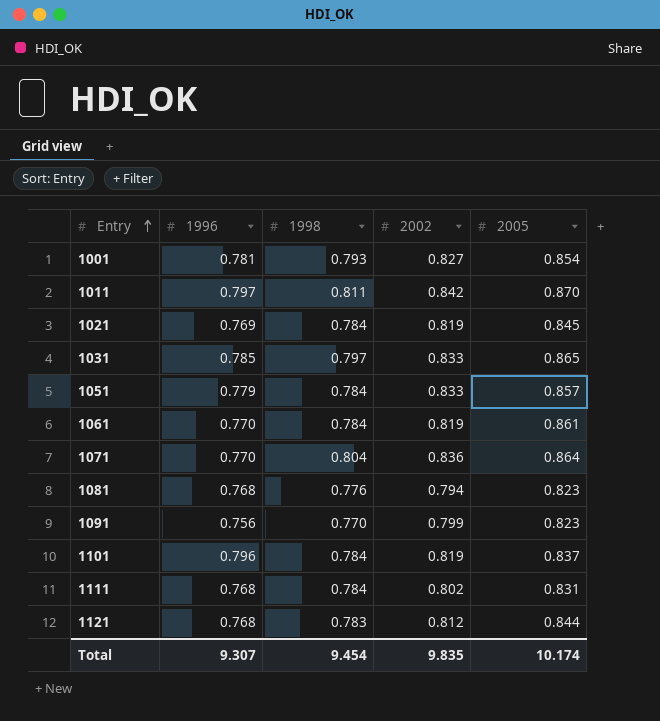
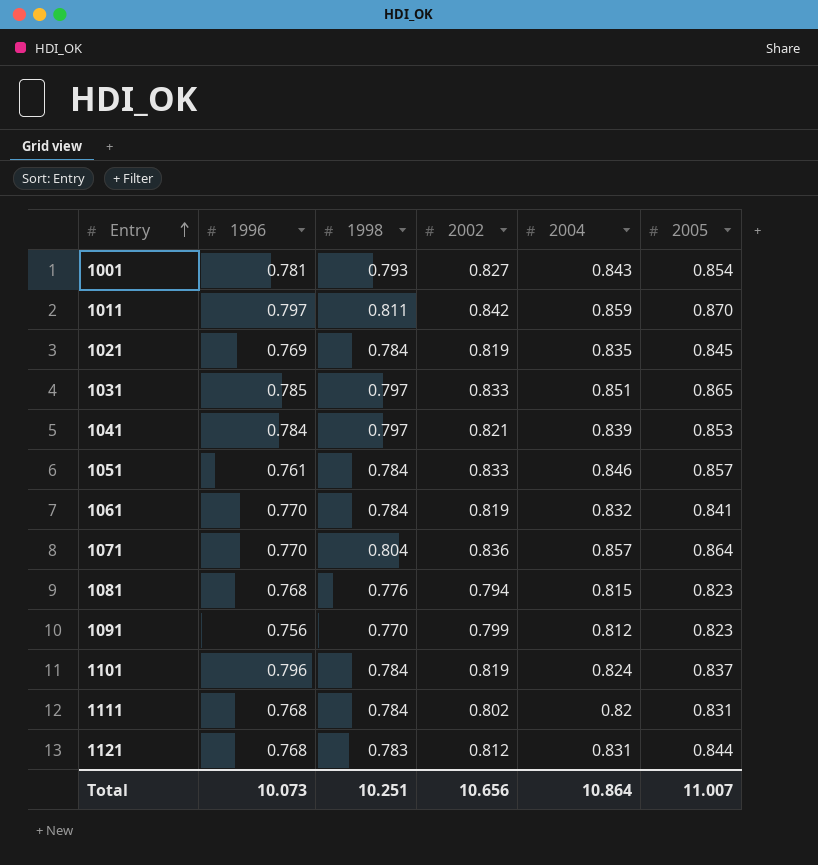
column 2004 | position: none -> 5
row 1041: none -> 0.784 | 0.797 | 0.821 | 0.839 | 0.853
1051 | 1996: 0.779 -> 0.761
1061 | 2005: 0.861 -> 0.841
Total | 1996: 9.307 -> 10.073
Total | 1998: 9.454 -> 10.251
Total | 2002: 9.835 -> 10.656
Total | 2005: 10.174 -> 11.007

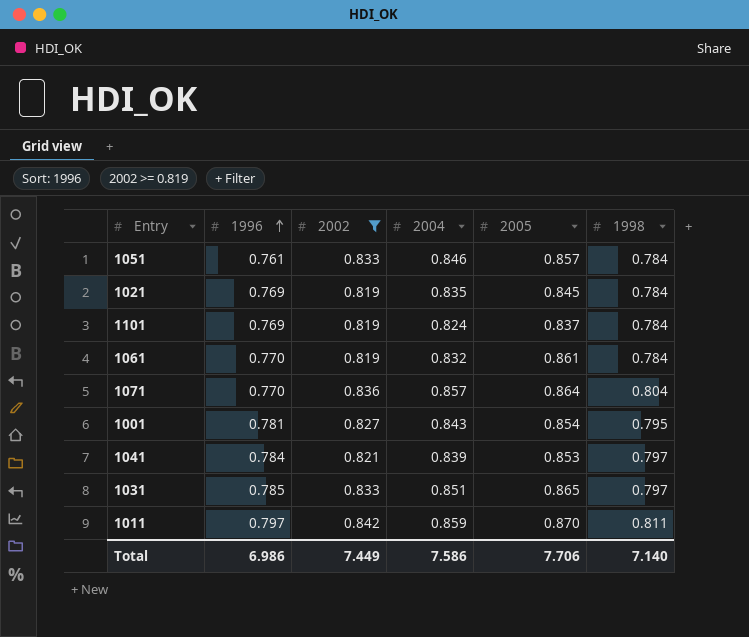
filter: none -> 2002 >= 0.819
row order: Entry ascending -> 1996 ascending
column 1998 | position: 3 -> 6
1101 | 1996: 0.796 -> 0.769
1061 | 2005: 0.841 -> 0.861
1001 | 1998: 0.793 -> 0.795
Total | 1996: 10.073 -> 6.986
Total | 2002: 10.656 -> 7.449
Total | 2004: 10.864 -> 7.586
Total | 2005: 11.007 -> 7.706
Total | 1998: 10.251 -> 7.140

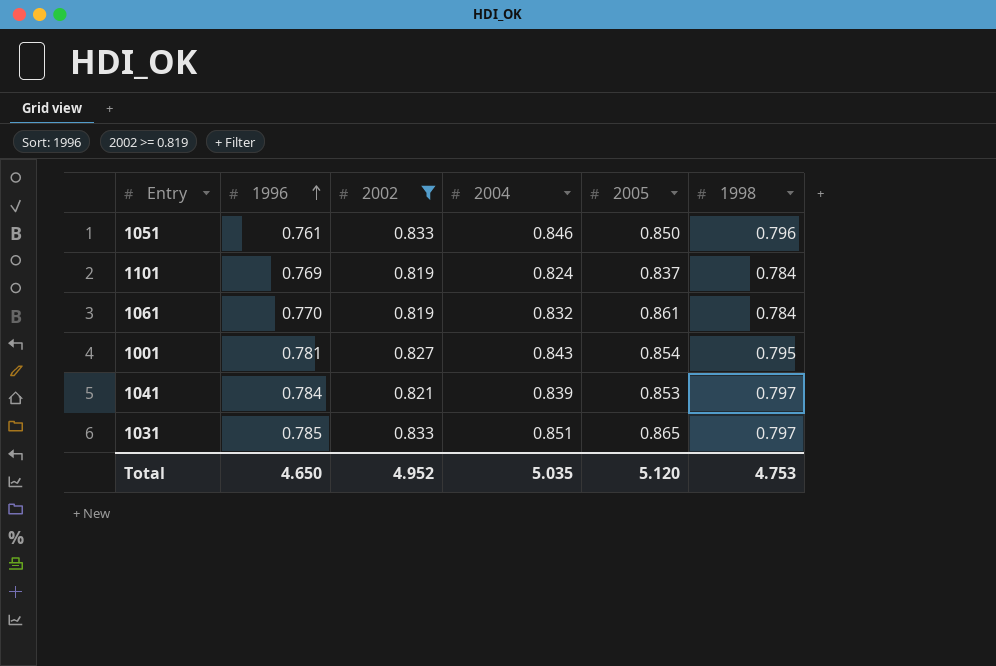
row 1021: 0.769 | 0.819 | 0.835 | 0.845 | 0.784 -> none
row 1071: 0.770 | 0.836 | 0.857 | 0.864 | 0.804 -> none
row 1011: 0.797 | 0.842 | 0.859 | 0.870 | 0.811 -> none
1051 | 2005: 0.857 -> 0.850
1051 | 1998: 0.784 -> 0.796
Total | 1996: 6.986 -> 4.650
Total | 2002: 7.449 -> 4.952
Total | 2004: 7.586 -> 5.035
Total | 2005: 7.706 -> 5.120
Total | 1998: 7.140 -> 4.753

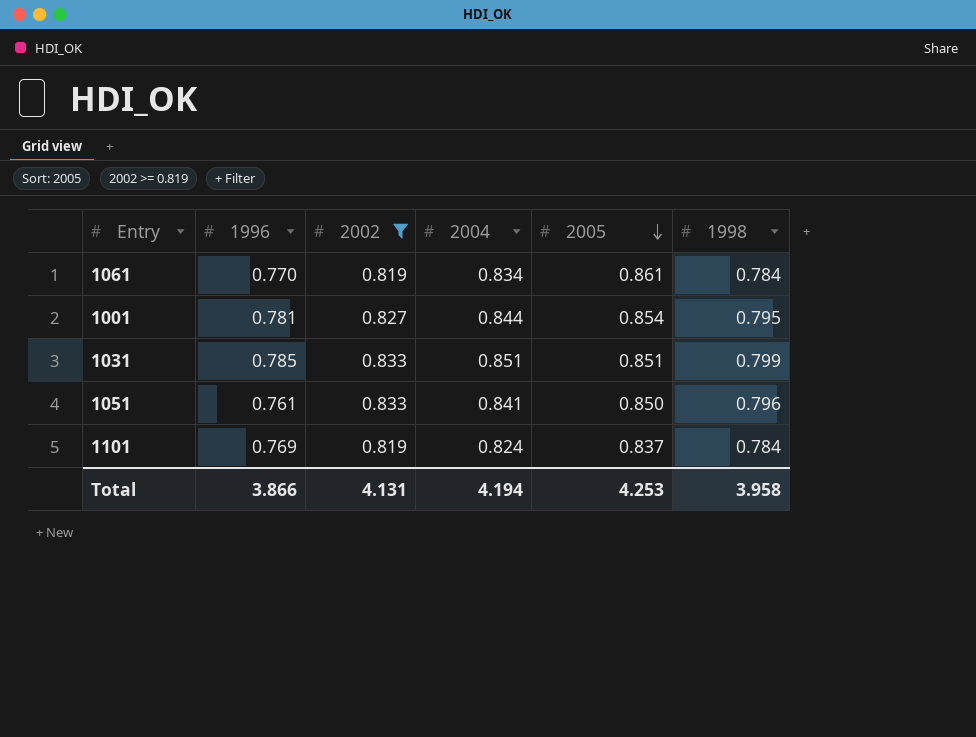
row order: 1996 ascending -> 2005 descending
row 1041: 0.784 | 0.821 | 0.839 | 0.853 | 0.797 -> none
1061 | 2004: 0.832 -> 0.834
1001 | 2004: 0.843 -> 0.844
1031 | 2005: 0.865 -> 0.851
1031 | 1998: 0.797 -> 0.799
1051 | 2004: 0.846 -> 0.841
Total | 1996: 4.650 -> 3.866
Total | 2002: 4.952 -> 4.131
Total | 2004: 5.035 -> 4.194
Total | 2005: 5.120 -> 4.253
Total | 1998: 4.753 -> 3.958

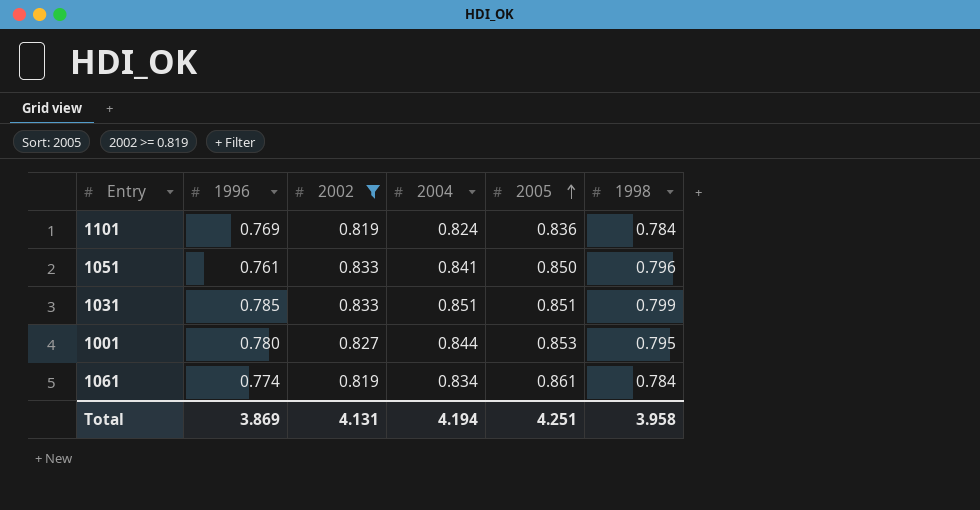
row order: 2005 descending -> 2005 ascending
1101 | 2005: 0.837 -> 0.836
1001 | 1996: 0.781 -> 0.780
1001 | 2005: 0.854 -> 0.853
1061 | 1996: 0.770 -> 0.774
Total | 1996: 3.866 -> 3.869
Total | 2005: 4.253 -> 4.251

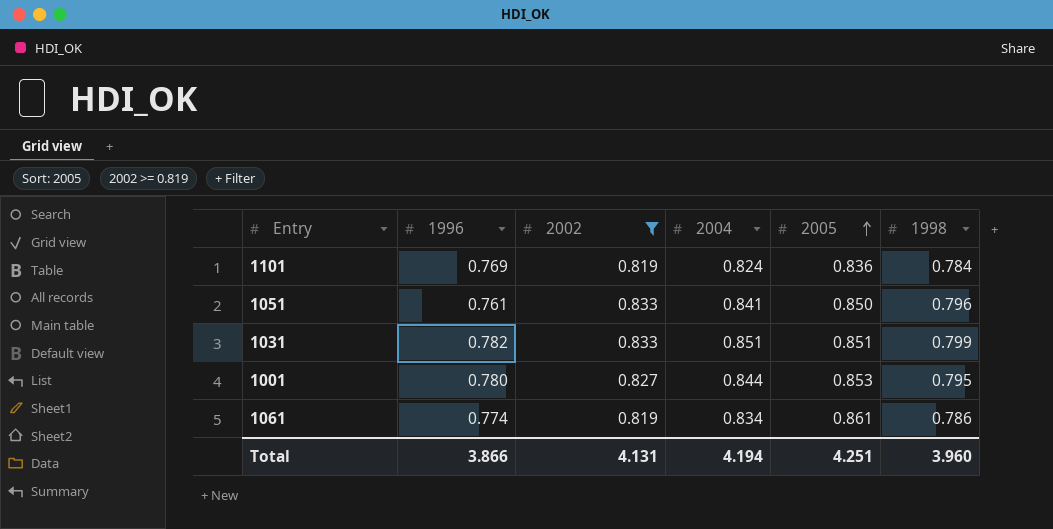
1031 | 1996: 0.785 -> 0.782
1061 | 1998: 0.784 -> 0.786
Total | 1996: 3.869 -> 3.866
Total | 1998: 3.958 -> 3.960

